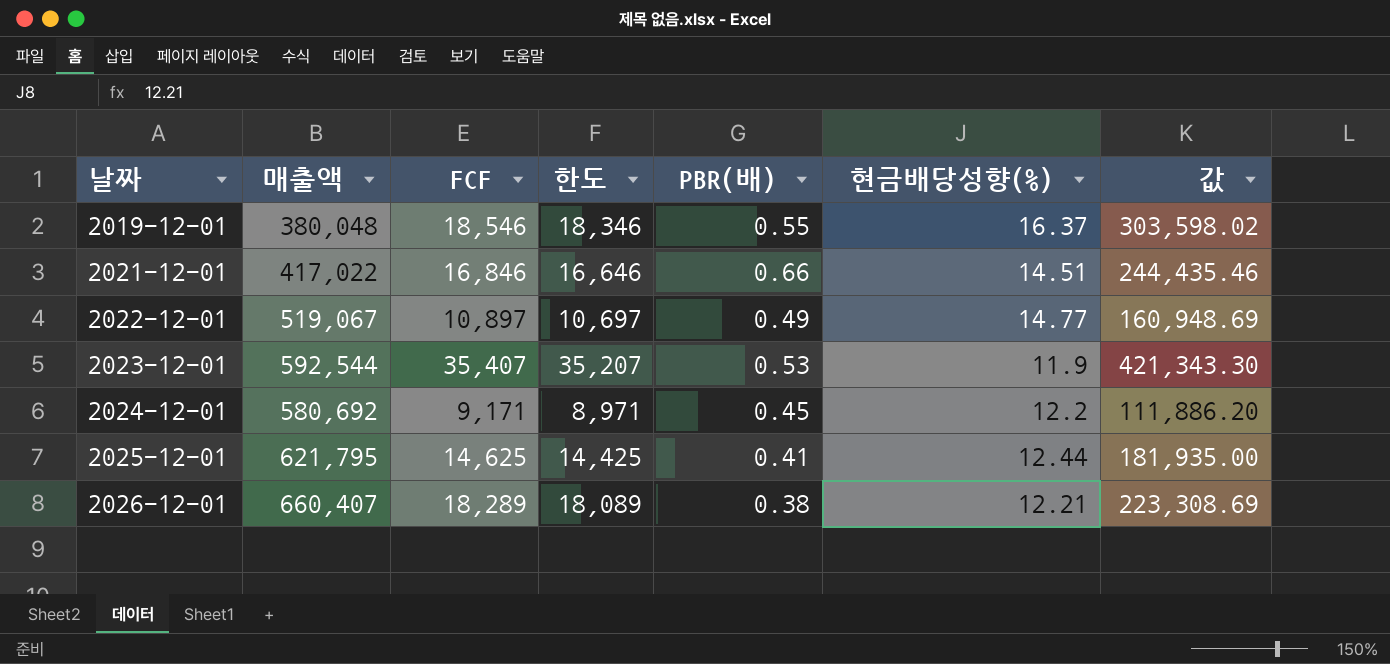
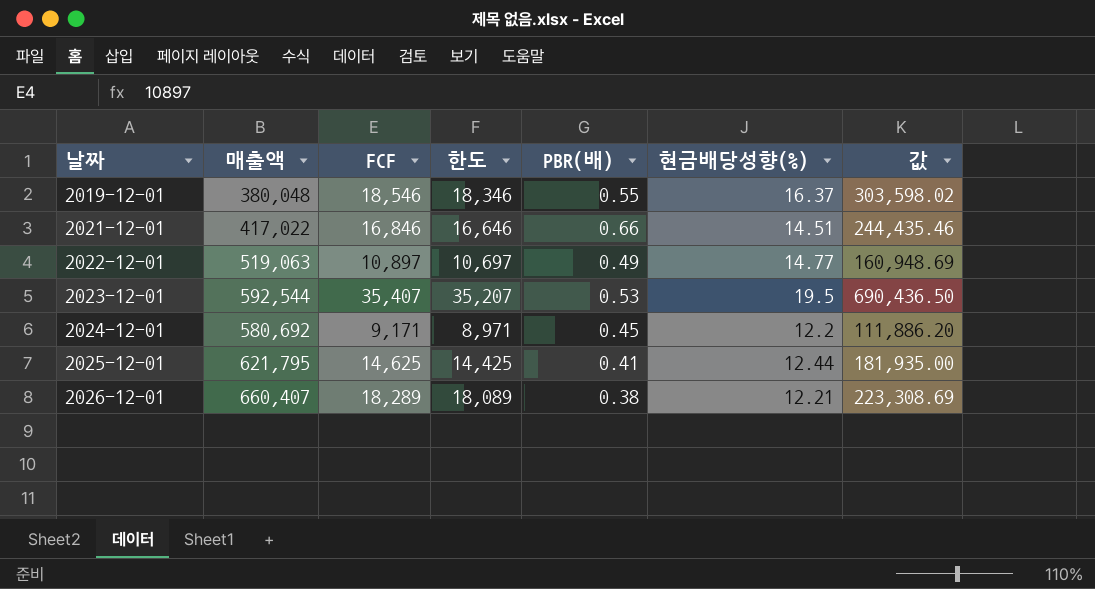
2022-12-01 | 매출액: 519,067 -> 519,063
2023-12-01 | 현금배당성향(%): 11.9 -> 19.5
2023-12-01 | 값: 421,343.30 -> 690,436.50

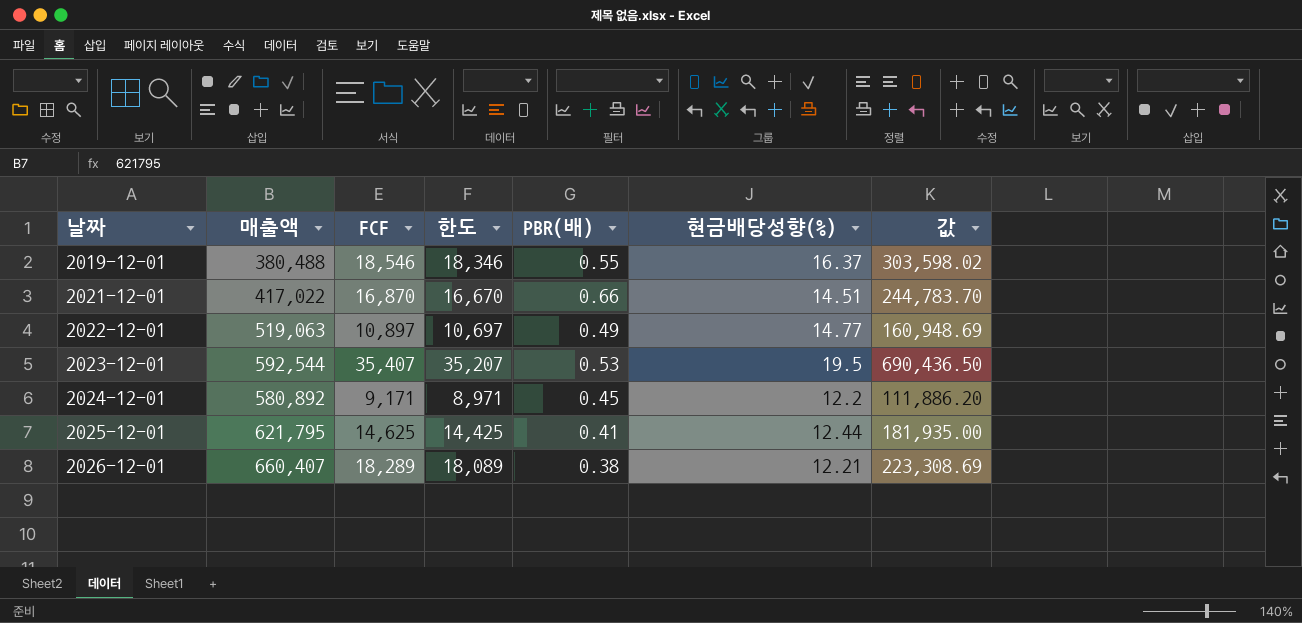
2019-12-01 | 매출액: 380,048 -> 380,488
2021-12-01 | FCF: 16,846 -> 16,870
2021-12-01 | 한도: 16,646 -> 16,670
2021-12-01 | 값: 244,435.46 -> 244,783.70
2024-12-01 | 매출액: 580,692 -> 580,892

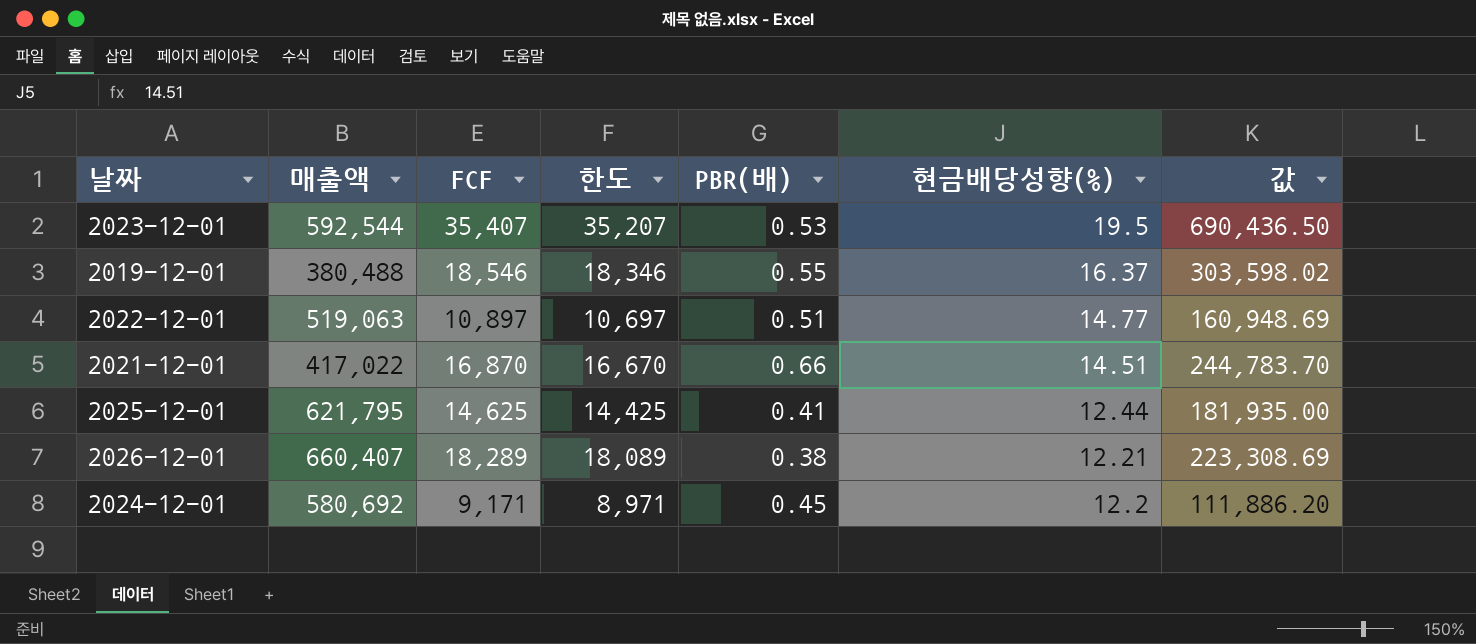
row order: 날짜 ascending -> 현금배당성향(%) descending
2022-12-01 | PBR(배): 0.49 -> 0.51
2024-12-01 | 매출액: 580,892 -> 580,692

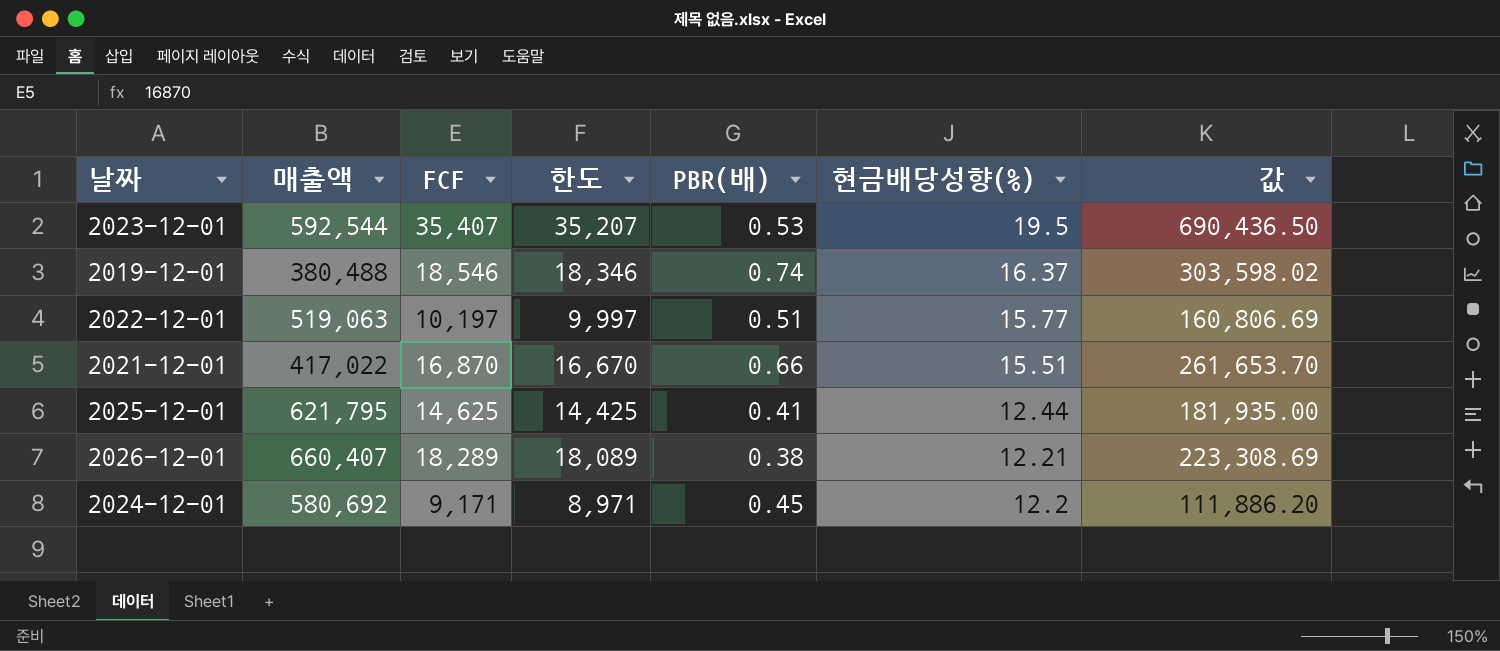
2019-12-01 | PBR(배): 0.55 -> 0.74
2022-12-01 | FCF: 10,897 -> 10,197
2022-12-01 | 한도: 10,697 -> 9,997
2022-12-01 | 현금배당성향(%): 14.77 -> 15.77
2022-12-01 | 값: 160,948.69 -> 160,806.69
2021-12-01 | 현금배당성향(%): 14.51 -> 15.51
2021-12-01 | 값: 244,783.70 -> 261,653.70

